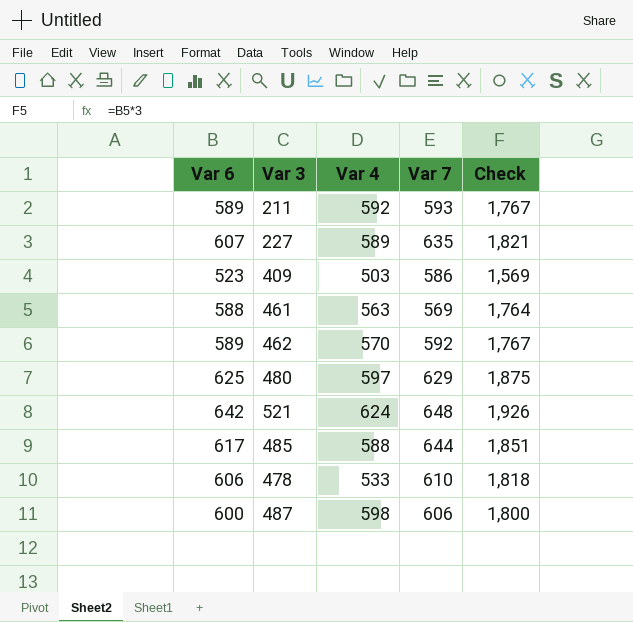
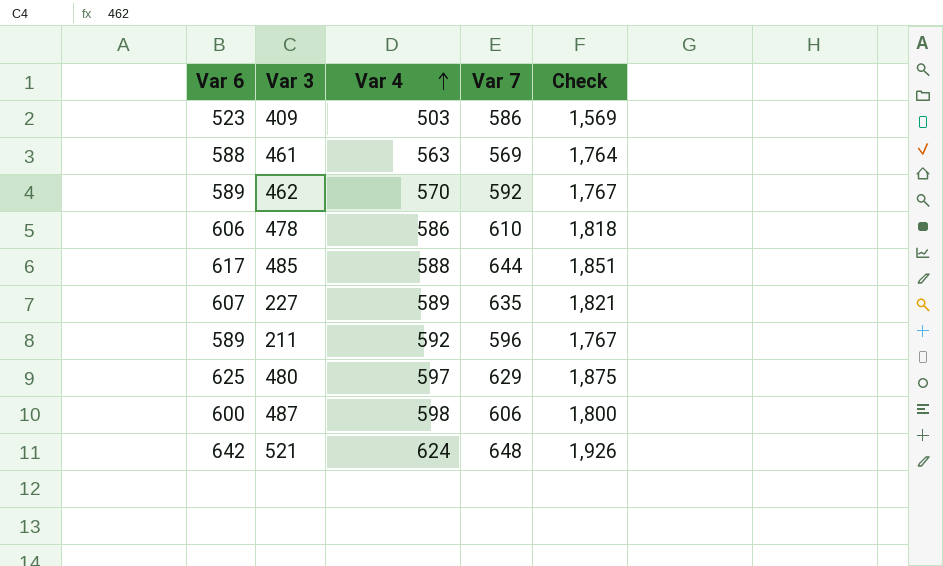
row order: none -> Var 4 ascending
478 | Var 4: 533 -> 586
211 | Var 7: 593 -> 596

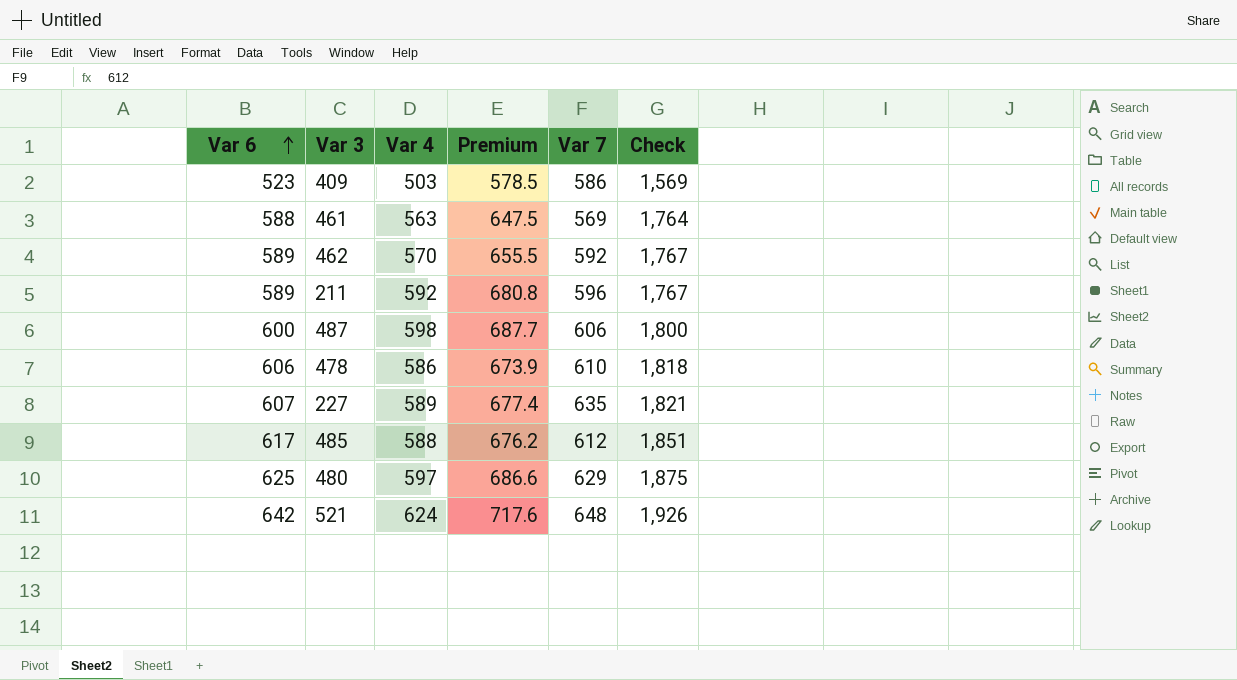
row order: Var 4 ascending -> Var 6 ascending
column Premium | formula: none -> [Var 4] * 1.15
485 | Var 7: 644 -> 612

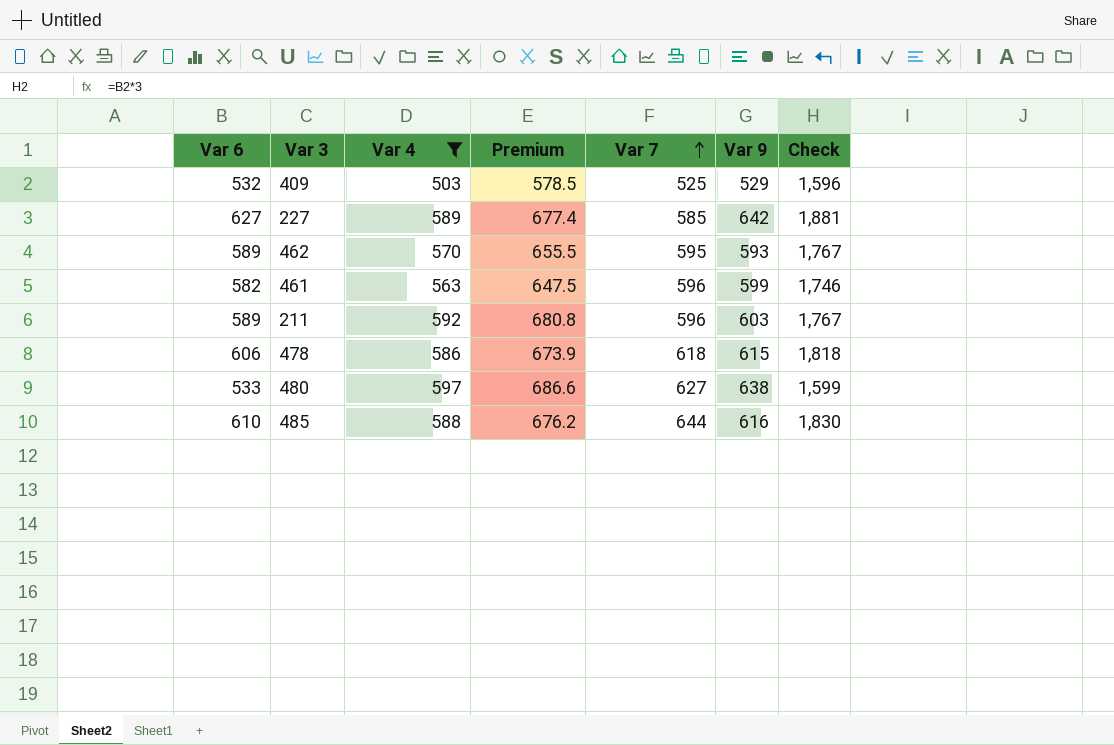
filter: none -> Var 4 <= 597
row order: Var 6 ascending -> Var 7 ascending
column Var 9 | position: none -> 6
409 | Var 6: 523 -> 532
409 | Var 7: 586 -> 525
409 | Check: 1,569 -> 1,596
227 | Var 6: 607 -> 627
227 | Var 7: 635 -> 585
227 | Check: 1,821 -> 1,881
462 | Var 7: 592 -> 595
461 | Var 6: 588 -> 582
461 | Var 7: 569 -> 596
461 | Check: 1,764 -> 1,746
478 | Var 7: 610 -> 618
480 | Var 6: 625 -> 533
480 | Var 7: 629 -> 627
480 | Check: 1,875 -> 1,599
485 | Var 6: 617 -> 610
485 | Var 7: 612 -> 644
485 | Check: 1,851 -> 1,830

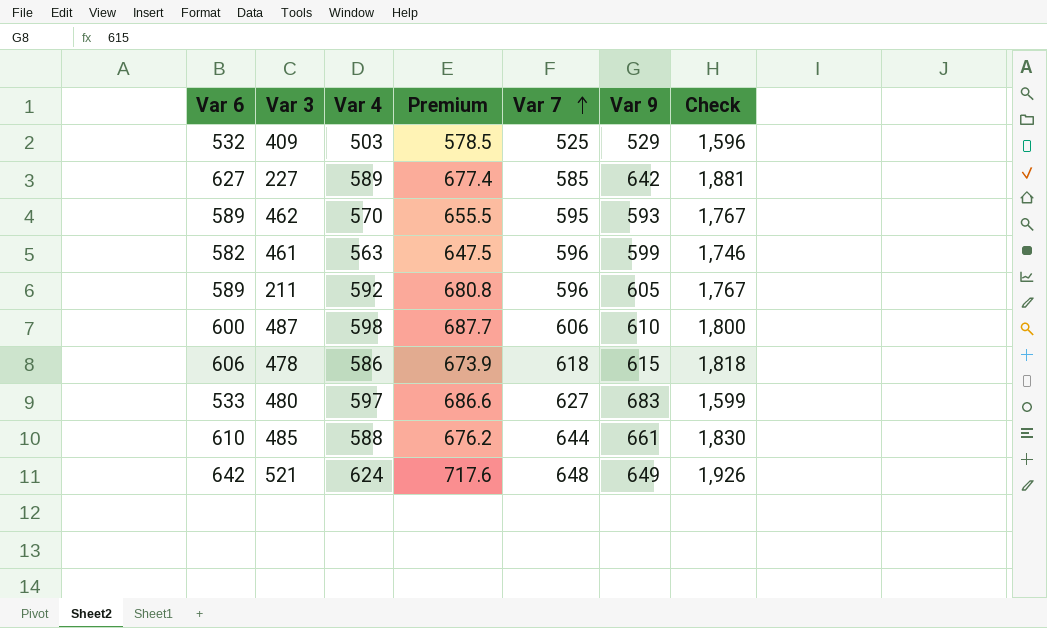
filter: Var 4 <= 597 -> none
211 | Var 9: 603 -> 605
480 | Var 9: 638 -> 683
485 | Var 9: 616 -> 661

